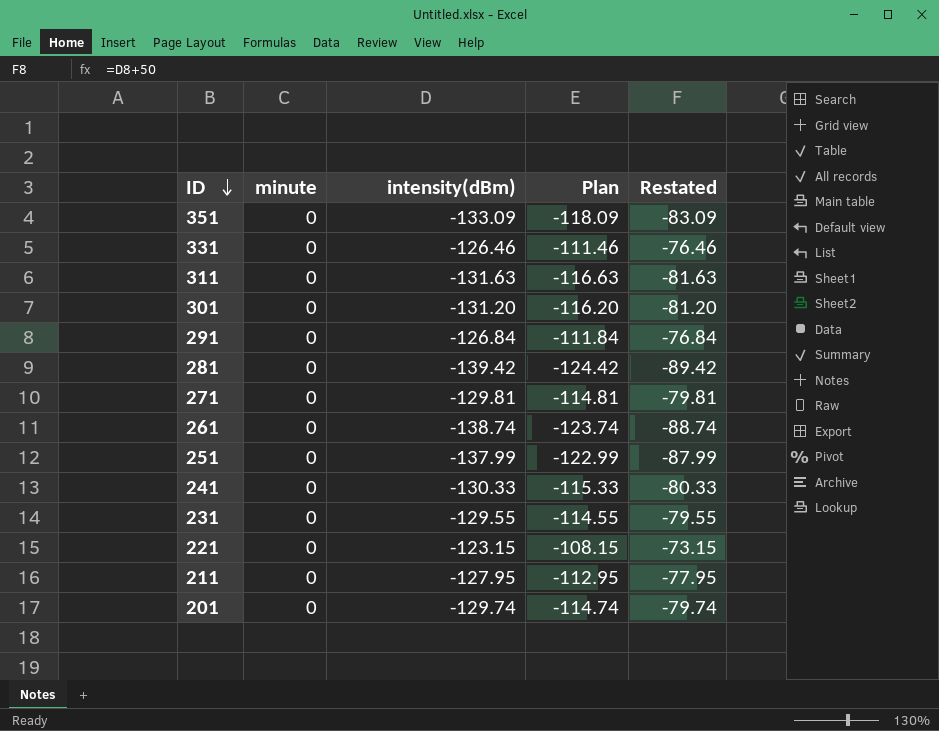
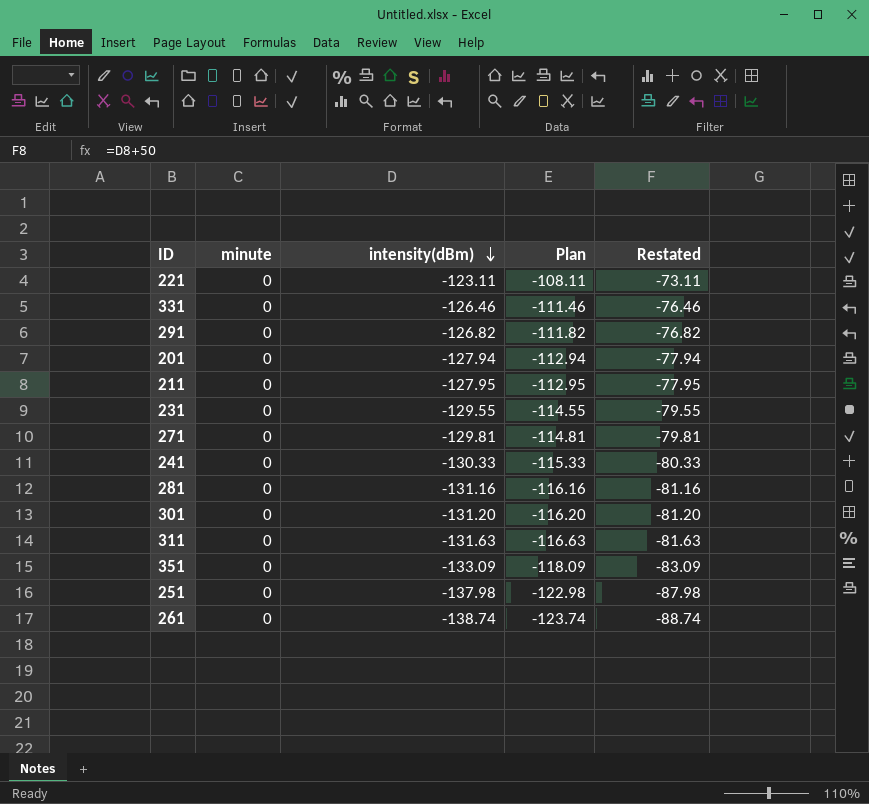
row order: ID descending -> intensity(dBm) descending
221 | intensity(dBm): -123.15 -> -123.11
221 | Plan: -108.15 -> -108.11
221 | Restated: -73.15 -> -73.11
291 | intensity(dBm): -126.84 -> -126.82
291 | Plan: -111.84 -> -111.82
291 | Restated: -76.84 -> -76.82
201 | intensity(dBm): -129.74 -> -127.94
201 | Plan: -114.74 -> -112.94
201 | Restated: -79.74 -> -77.94
281 | intensity(dBm): -139.42 -> -131.16
281 | Plan: -124.42 -> -116.16
281 | Restated: -89.42 -> -81.16
251 | intensity(dBm): -137.99 -> -137.98
251 | Plan: -122.99 -> -122.98
251 | Restated: -87.99 -> -87.98

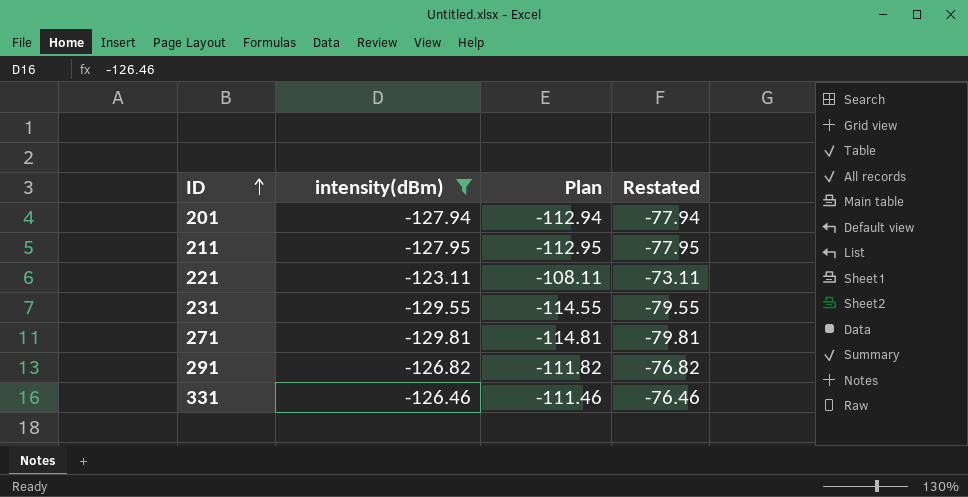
filter: none -> intensity(dBm) >= -129.81
row order: intensity(dBm) descending -> ID ascending
column minute | position: 2 -> none

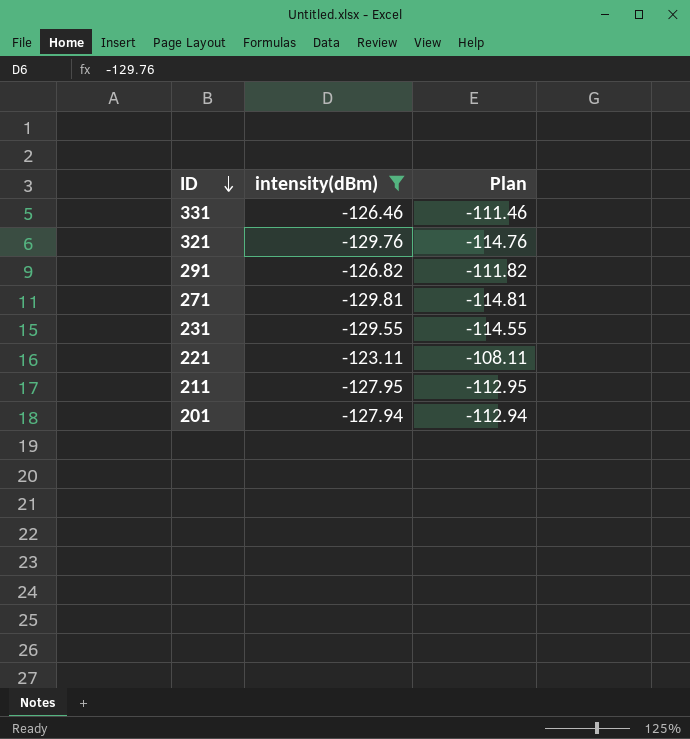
row order: ID ascending -> ID descending
column Restated | formula: [intensity(dBm)] + 50 -> none
row 321: none -> -129.76 | -114.76

